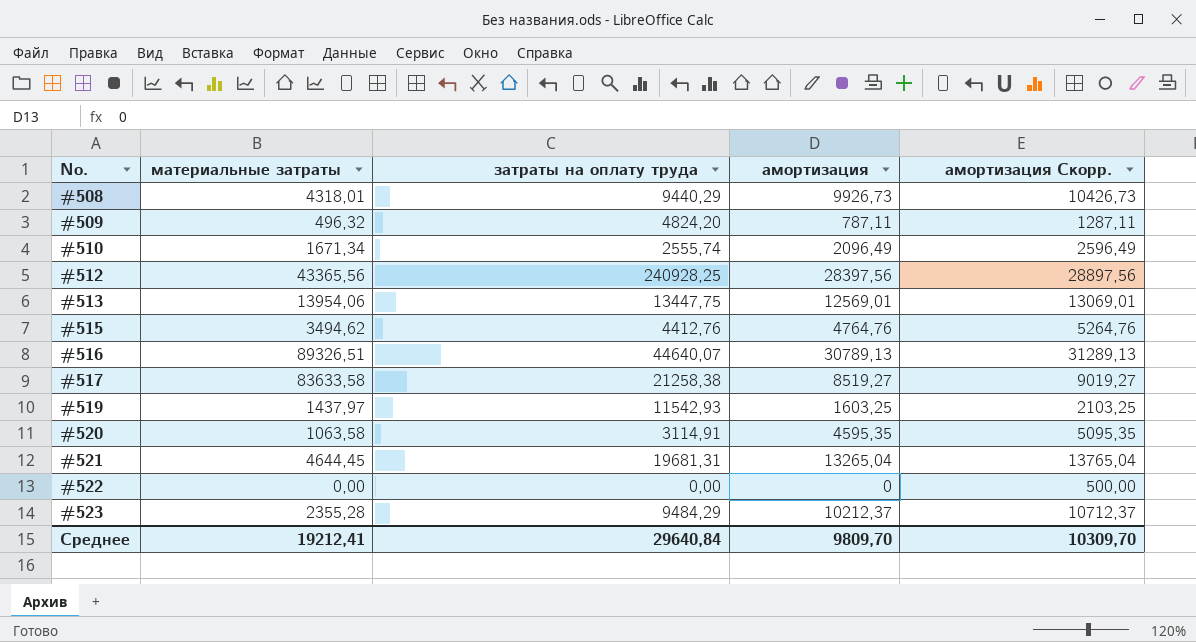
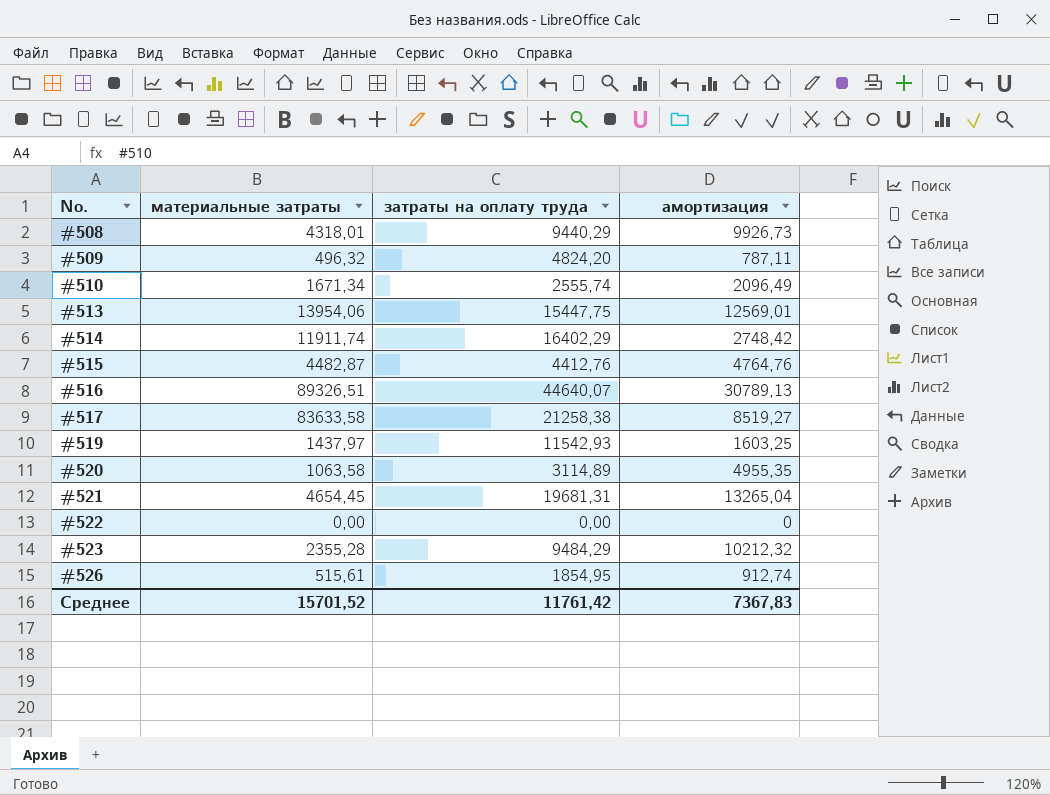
column амортизация Скорр. | formula: [амортизация] + 500 -> none
row #512: 43365,56 | 240928,25 | 28397,56 | 28897,56 -> none
#513 | затраты на оплату труда: 13447,75 -> 15447,75
row #514: none -> 11911,74 | 16402,29 | 2748,42
#515 | материальные затраты: 3494,62 -> 4482,87
#520 | затраты на оплату труда: 3114,91 -> 3114,89
#520 | амортизация: 4595,35 -> 4955,35
#521 | материальные затраты: 4644,45 -> 4654,45
#523 | амортизация: 10212,37 -> 10212,32
row #526: none -> 515,61 | 1854,95 | 912,74
Среднее | материальные затраты: 19212,41 -> 15701,52
Среднее | затраты на оплату труда: 29640,84 -> 11761,42
Среднее | амортизация: 9809,70 -> 7367,83

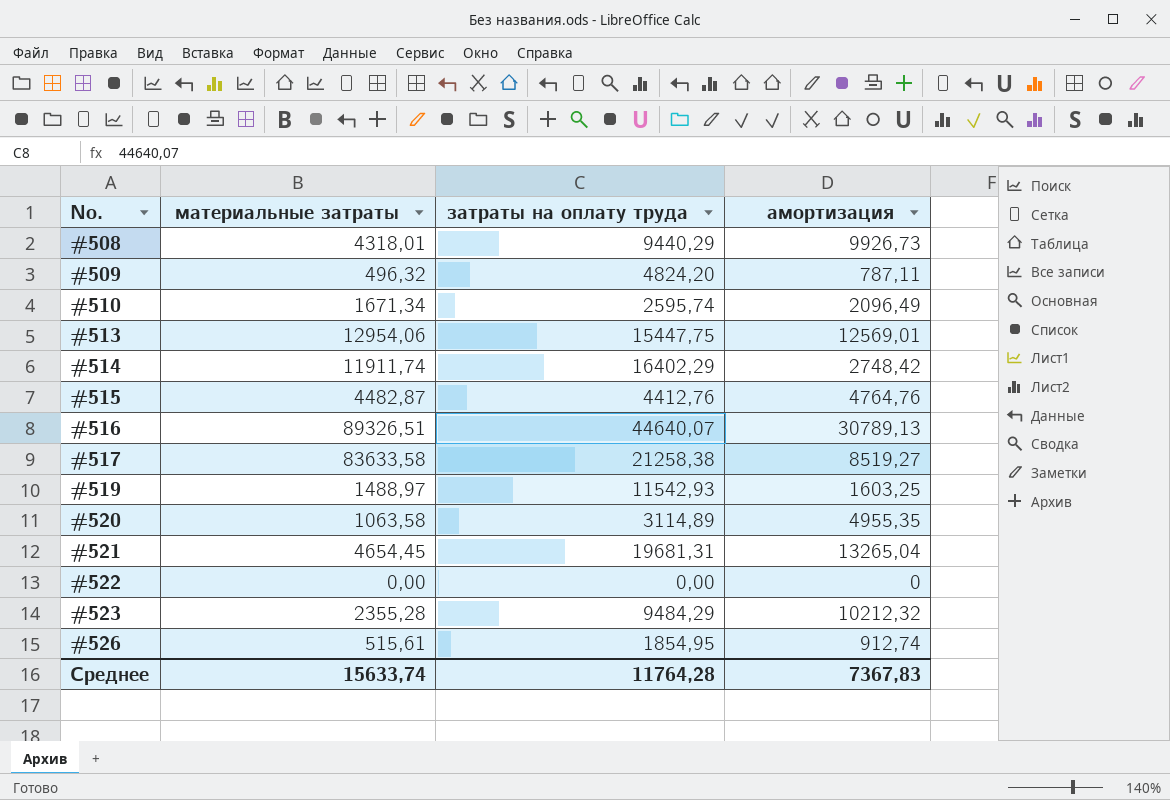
#510 | затраты на оплату труда: 2555,74 -> 2595,74
#513 | материальные затраты: 13954,06 -> 12954,06
#519 | материальные затраты: 1437,97 -> 1488,97
Среднее | материальные затраты: 15701,52 -> 15633,74
Среднее | затраты на оплату труда: 11761,42 -> 11764,28

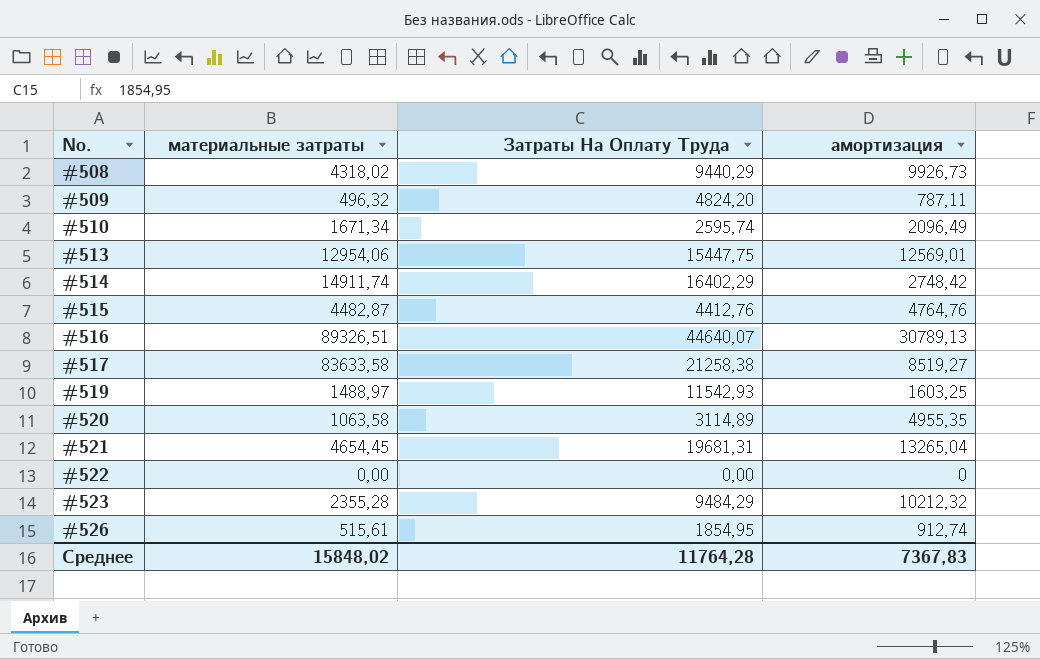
column name: затраты на оплату труда -> Затраты На Оплату Труда
#508 | материальные затраты: 4318,01 -> 4318,02
#514 | материальные затраты: 11911,74 -> 14911,74
Среднее | материальные затраты: 15633,74 -> 15848,02

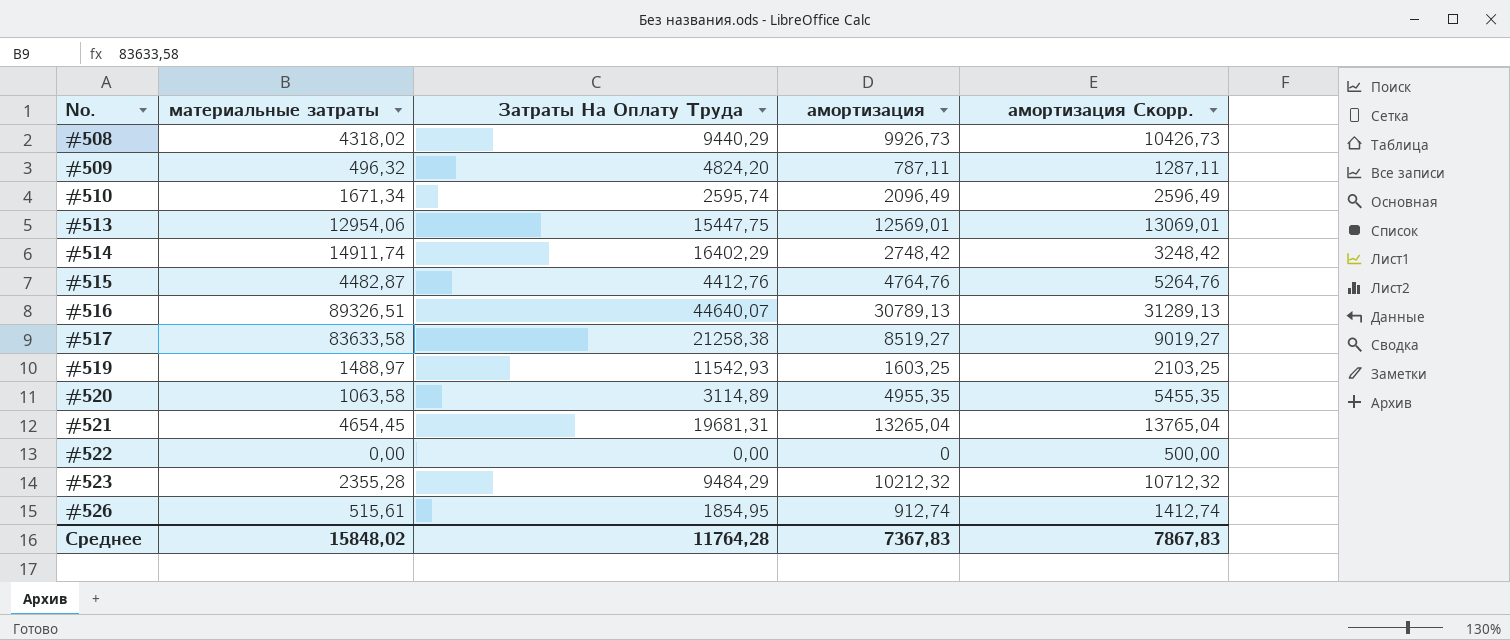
column амортизация Скорр. | formula: none -> [амортизация] + 500

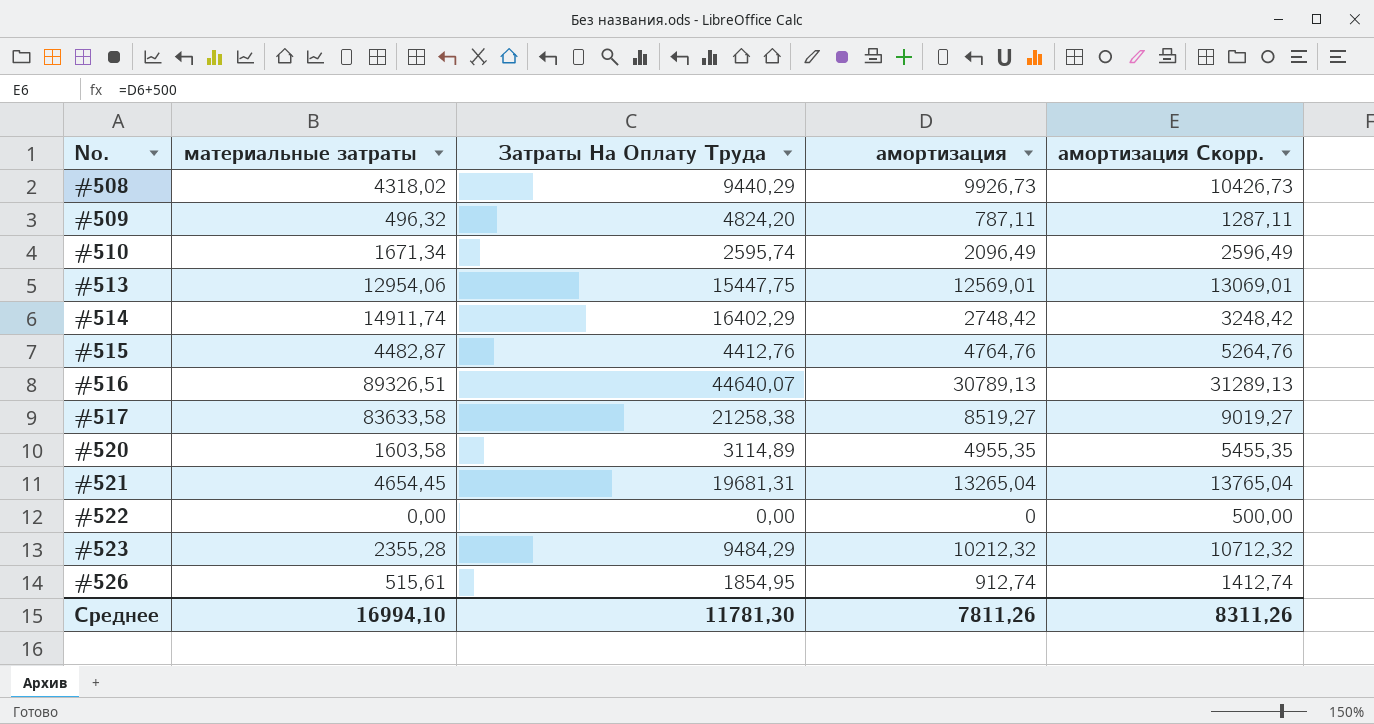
row #519: 1488,97 | 11542,93 | 1603,25 | 2103,25 -> none
#520 | материальные затраты: 1063,58 -> 1603,58
Среднее | материальные затраты: 15848,02 -> 16994,10
Среднее | Затраты На Оплату Труда: 11764,28 -> 11781,30
Среднее | амортизация: 7367,83 -> 7811,26
Среднее | амортизация Скорр.: 7867,83 -> 8311,26

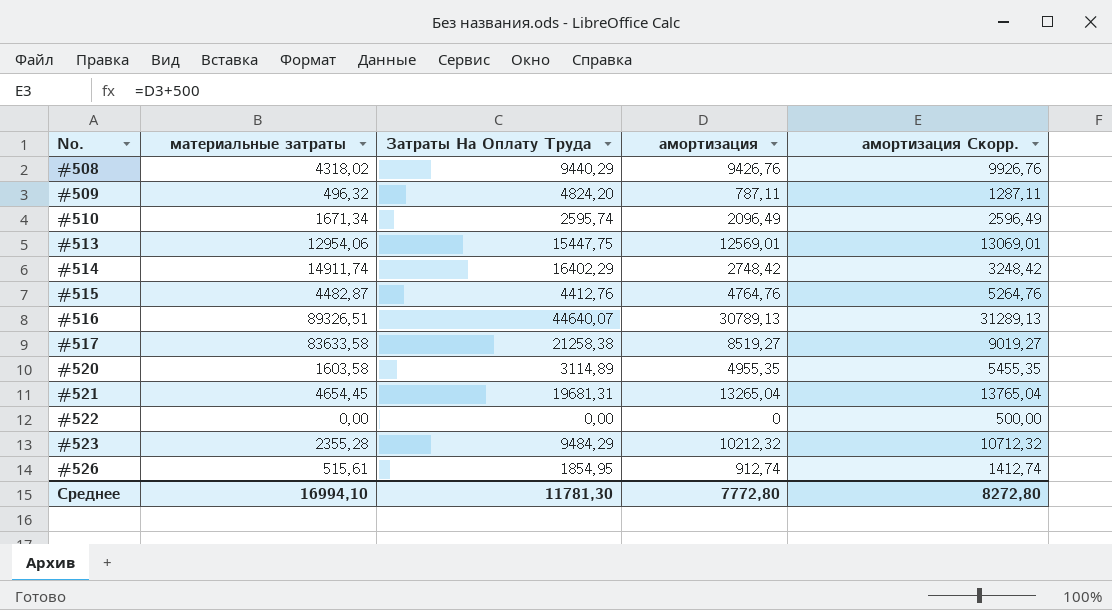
#508 | амортизация: 9926,73 -> 9426,76
#508 | амортизация Скорр.: 10426,73 -> 9926,76
Среднее | амортизация: 7811,26 -> 7772,80
Среднее | амортизация Скорр.: 8311,26 -> 8272,80

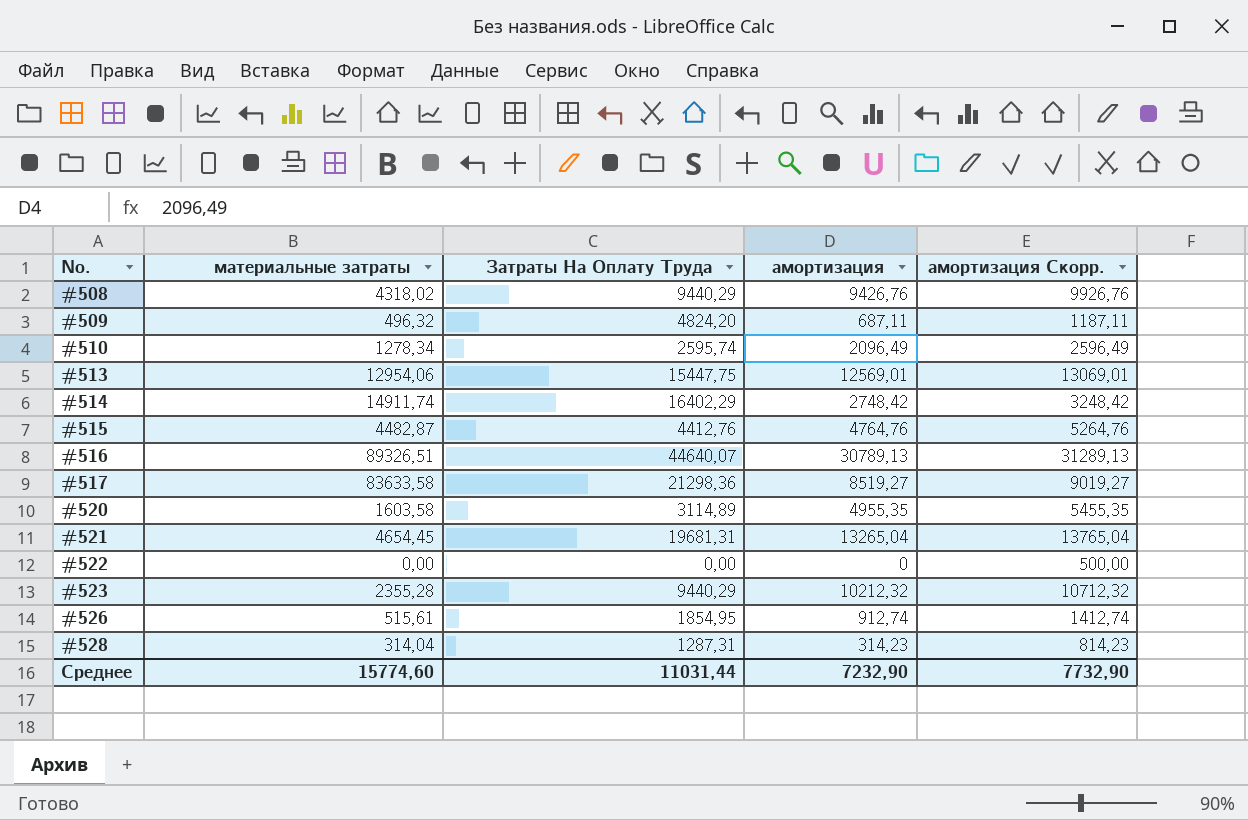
#509 | амортизация: 787,11 -> 687,11
#509 | амортизация Скорр.: 1287,11 -> 1187,11
#510 | материальные затраты: 1671,34 -> 1278,34
#517 | Затраты На Оплату Труда: 21258,38 -> 21298,36
#523 | Затраты На Оплату Труда: 9484,29 -> 9440,29
row #528: none -> 314,04 | 1287,31 | 314,23 | 814,23
Среднее | материальные затраты: 16994,10 -> 15774,60
Среднее | Затраты На Оплату Труда: 11781,30 -> 11031,44
Среднее | амортизация: 7772,80 -> 7232,90
Среднее | амортизация Скорр.: 8272,80 -> 7732,90

